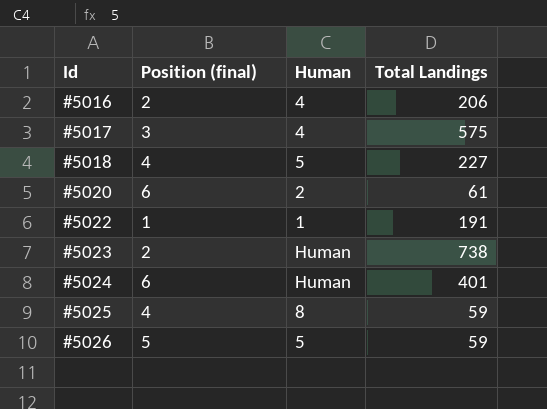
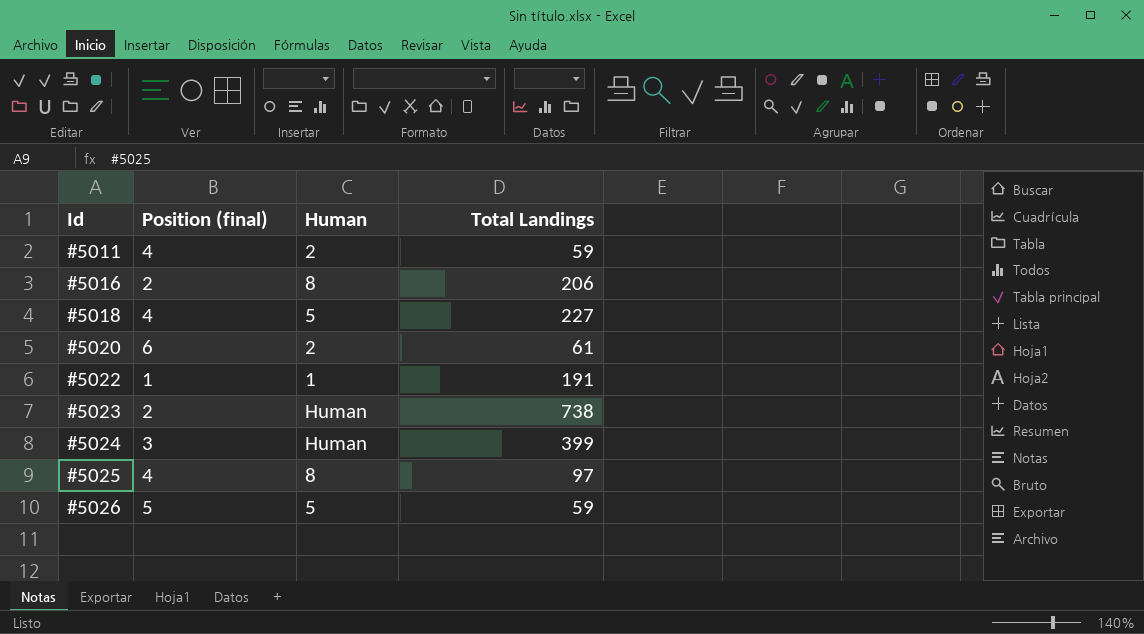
row #5017: 3 | 4 | 575 -> none
row #5011: none -> 4 | 2 | 59
#5016 | Human: 4 -> 8
#5024 | Position (final): 6 -> 3
#5024 | Total Landings: 401 -> 399
#5025 | Total Landings: 59 -> 97

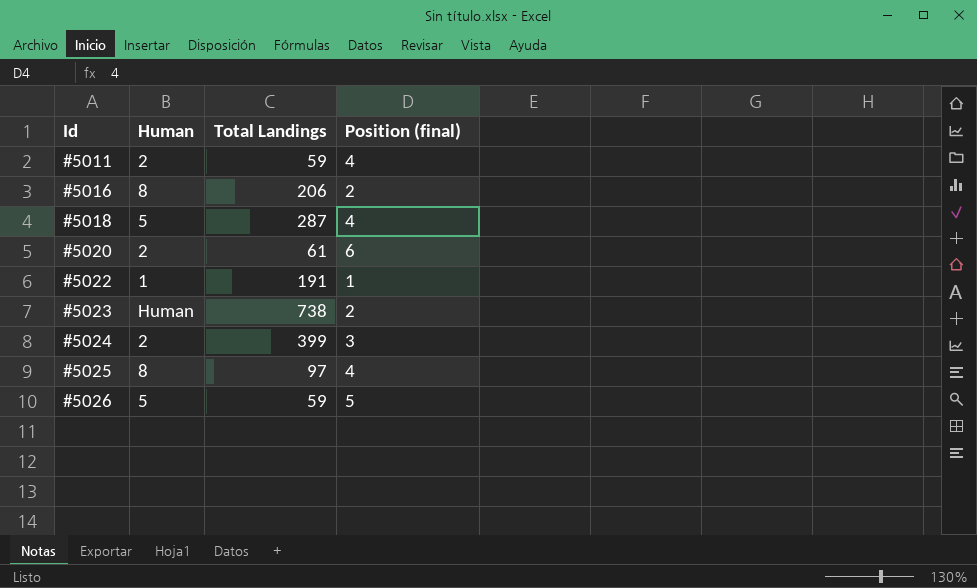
column Position (final) | position: 2 -> 4
#5018 | Total Landings: 227 -> 287
#5024 | Human: Human -> 2

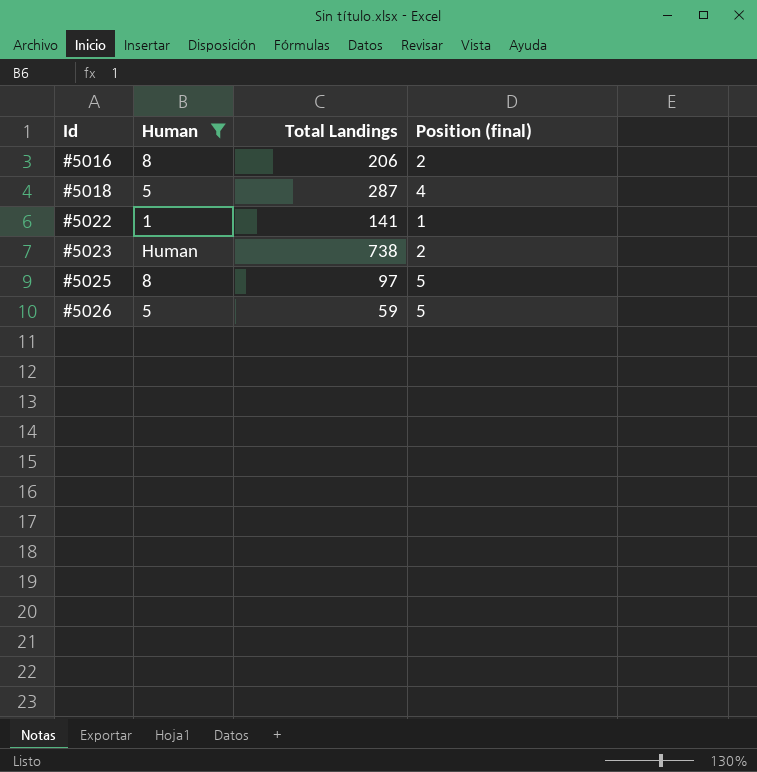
filter: none -> Human != 2
#5022 | Total Landings: 191 -> 141
#5025 | Position (final): 4 -> 5

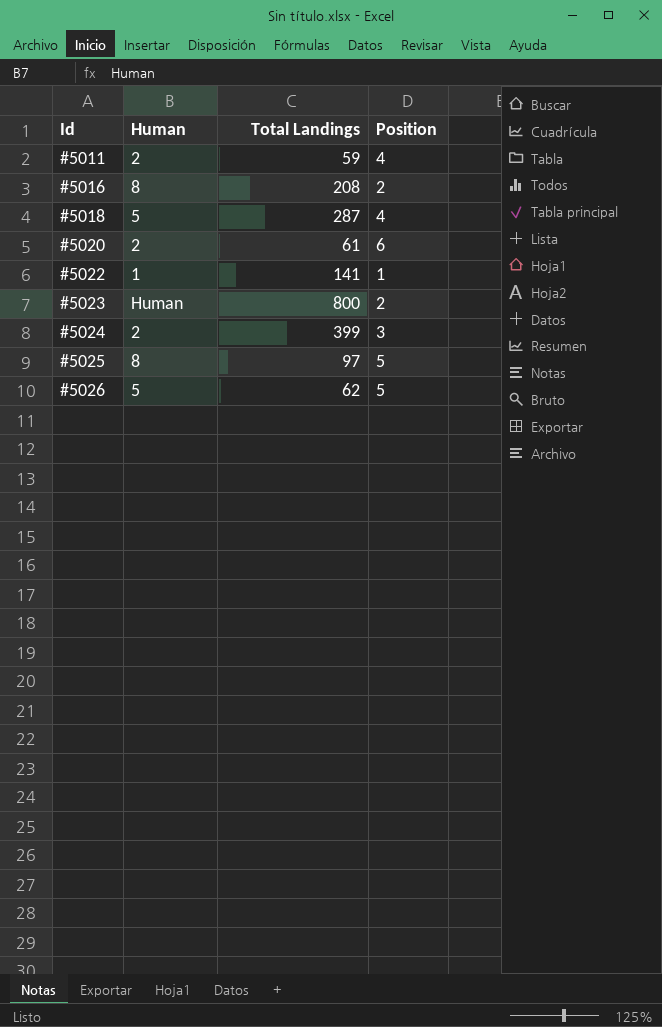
filter: Human != 2 -> none
column name: Position (final) -> Position
#5016 | Total Landings: 206 -> 208
#5023 | Total Landings: 738 -> 800
#5026 | Total Landings: 59 -> 62

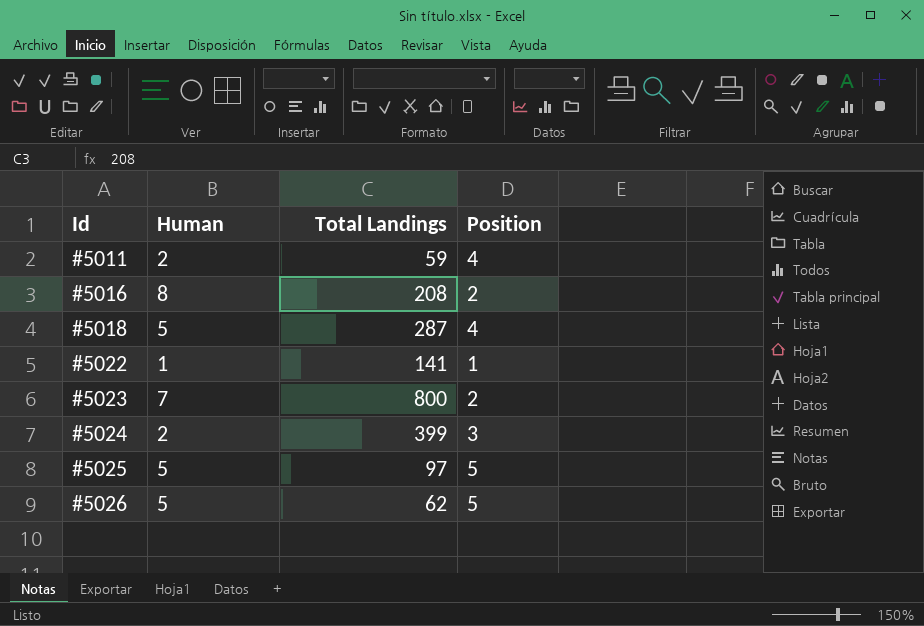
row #5020: 2 | 61 | 6 -> none
#5023 | Human: Human -> 7
#5025 | Human: 8 -> 5

